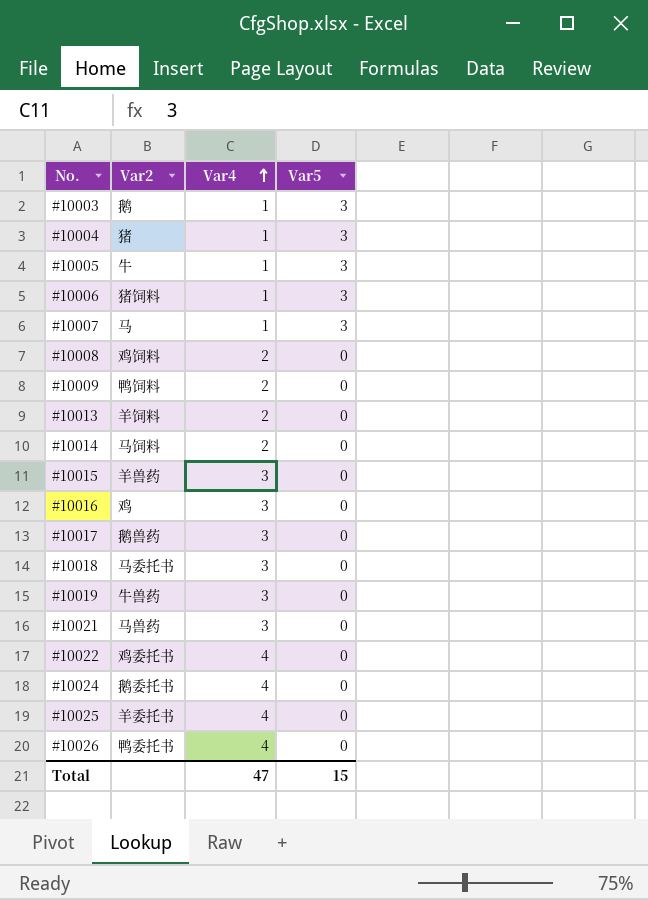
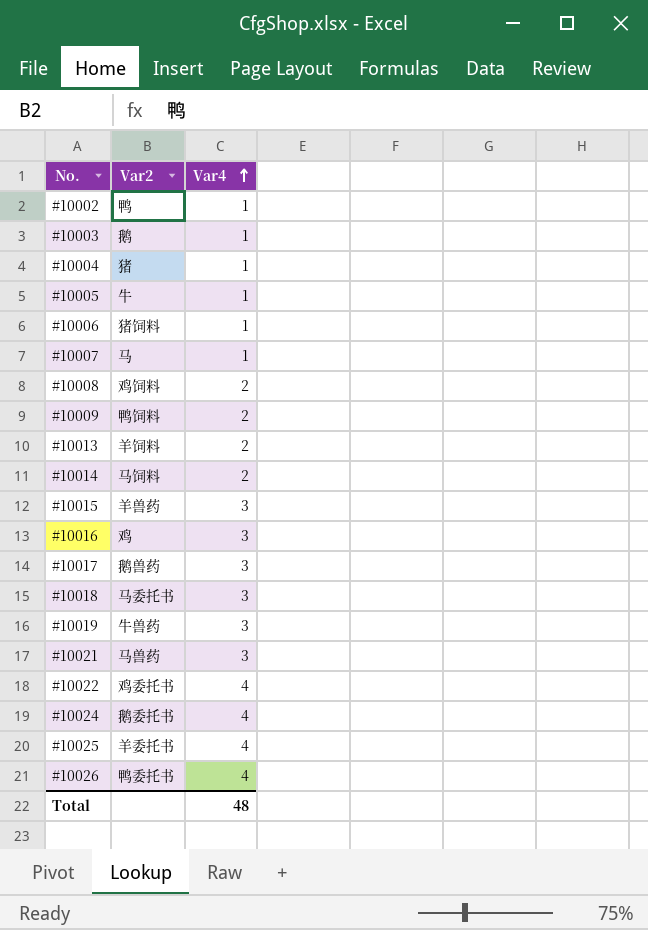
column Var5 | position: 4 -> none
row #10002: none -> 鸭 | 1
Total | Var4: 47 -> 48

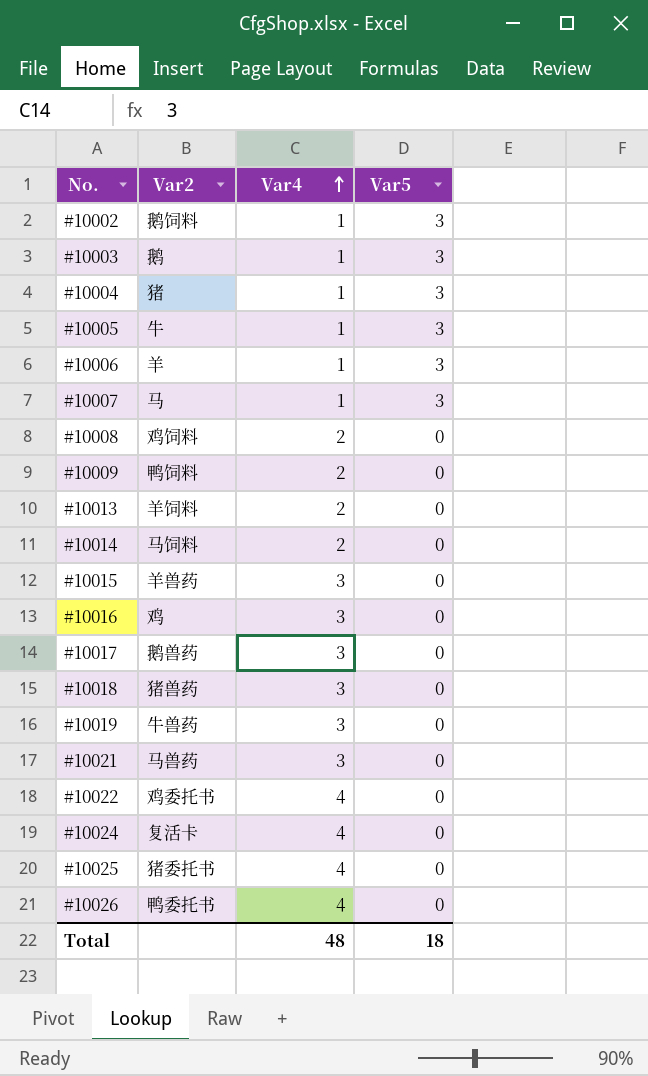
column Var5 | position: none -> 4
#10002 | Var2: 鸭 -> 鹅饲料
#10006 | Var2: 猪饲料 -> 羊
#10018 | Var2: 马委托书 -> 猪兽药
#10024 | Var2: 鹅委托书 -> 复活卡
#10025 | Var2: 羊委托书 -> 猪委托书

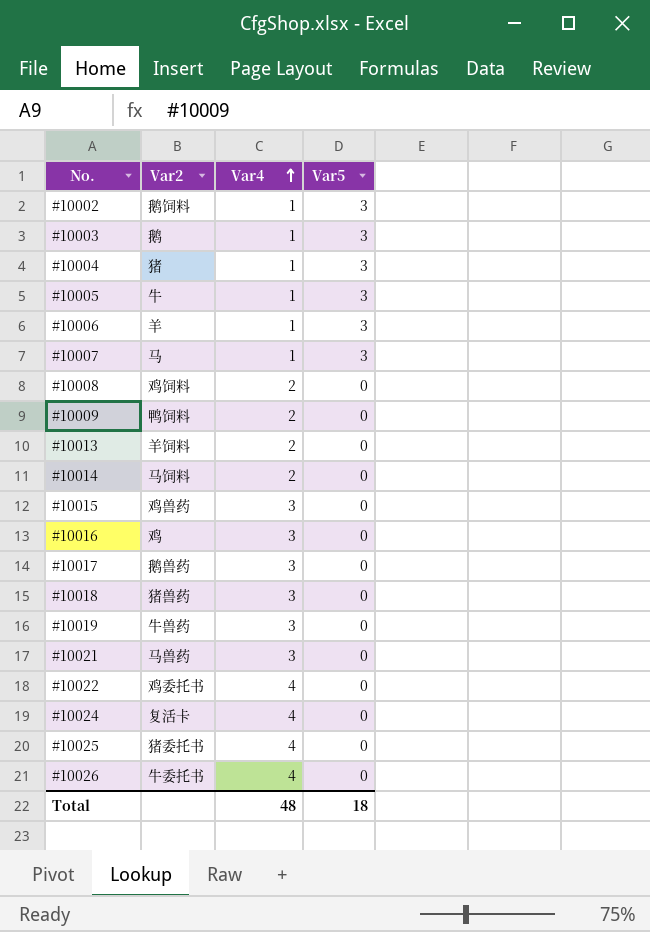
#10015 | Var2: 羊兽药 -> 鸡兽药
#10026 | Var2: 鸭委托书 -> 牛委托书

